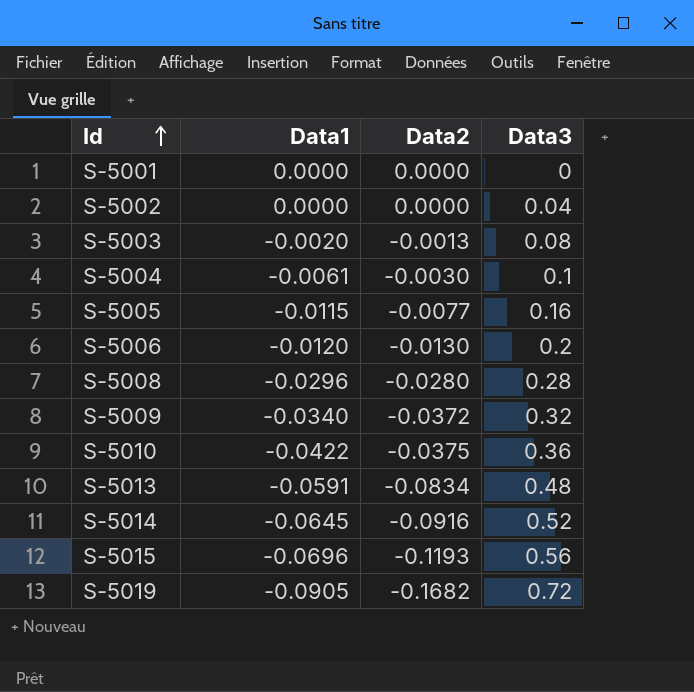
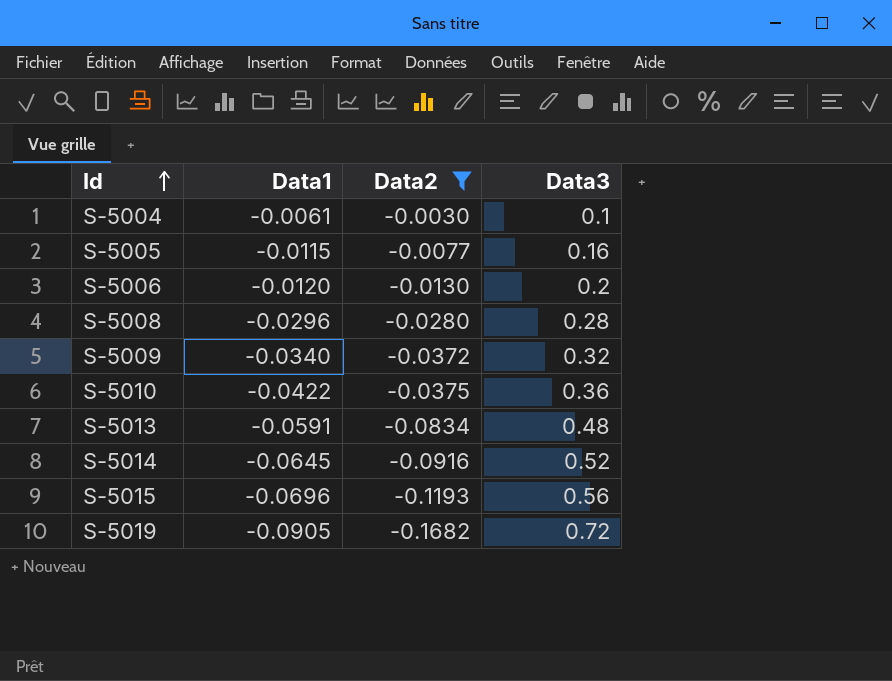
filter: none -> Data2 <= -0.0030

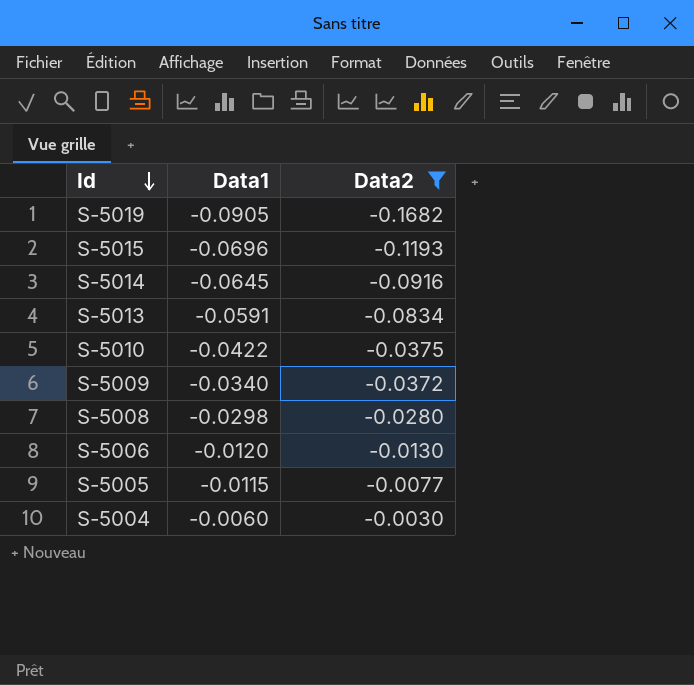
row order: Id ascending -> Id descending
column Data3 | position: 4 -> none
S-5008 | Data1: -0.0296 -> -0.0298
S-5004 | Data1: -0.0061 -> -0.0060

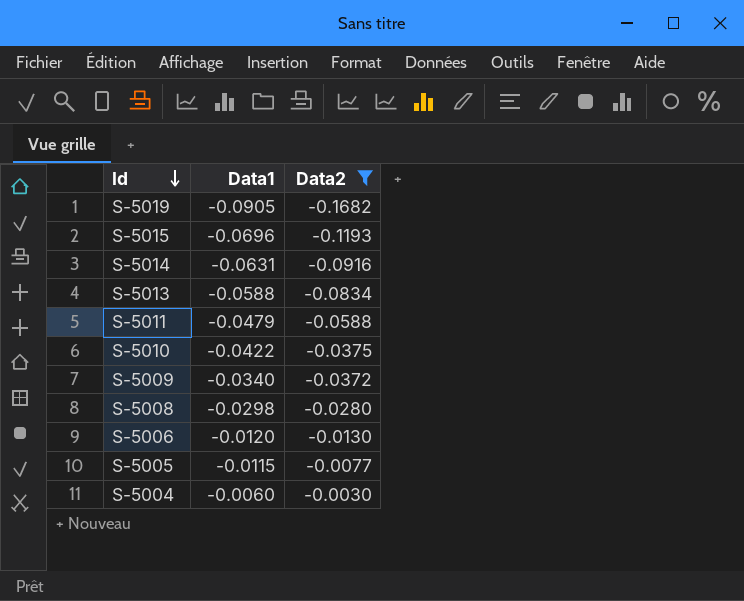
S-5014 | Data1: -0.0645 -> -0.0631
S-5013 | Data1: -0.0591 -> -0.0588
row S-5011: none -> -0.0479 | -0.0588

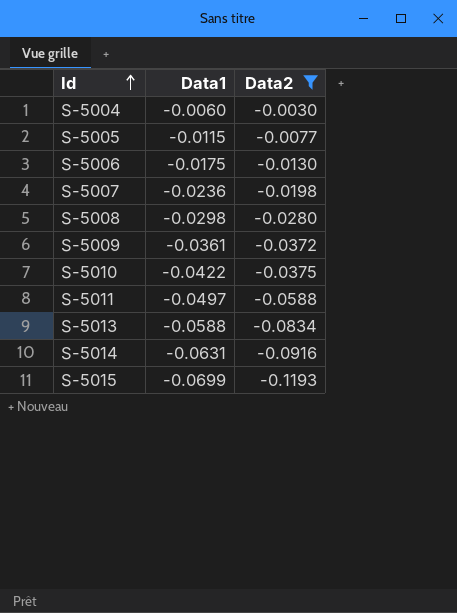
row order: Id descending -> Id ascending
row S-5019: -0.0905 | -0.1682 -> none
S-5006 | Data1: -0.0120 -> -0.0175
row S-5007: none -> -0.0236 | -0.0198
S-5009 | Data1: -0.0340 -> -0.0361
S-5011 | Data1: -0.0479 -> -0.0497
S-5015 | Data1: -0.0696 -> -0.0699

